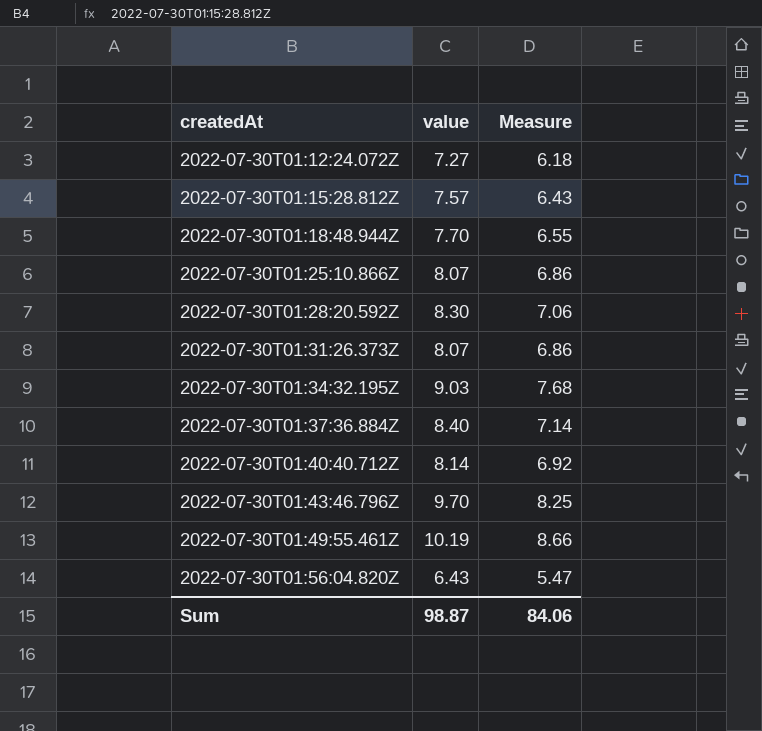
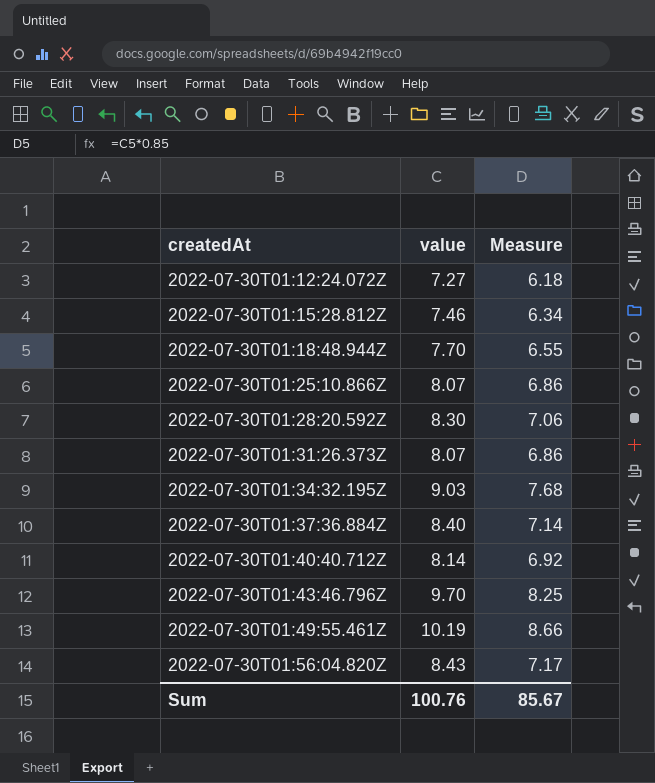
2022-07-30T01:15:28.812Z | value: 7.57 -> 7.46
2022-07-30T01:15:28.812Z | Measure: 6.43 -> 6.34
2022-07-30T01:56:04.820Z | value: 6.43 -> 8.43
2022-07-30T01:56:04.820Z | Measure: 5.47 -> 7.17
Sum | value: 98.87 -> 100.76
Sum | Measure: 84.06 -> 85.67

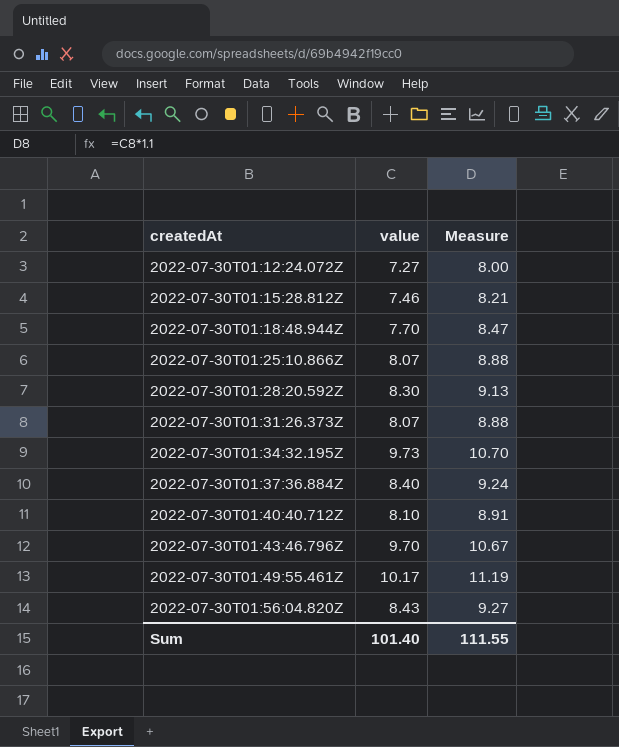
column Measure | formula: [value] * 0.85 -> [value] * 1.1
2022-07-30T01:34:32.195Z | value: 9.03 -> 9.73
2022-07-30T01:40:40.712Z | value: 8.14 -> 8.10
2022-07-30T01:49:55.461Z | value: 10.19 -> 10.17
Sum | value: 100.76 -> 101.40
Sum | Measure: 85.67 -> 111.55

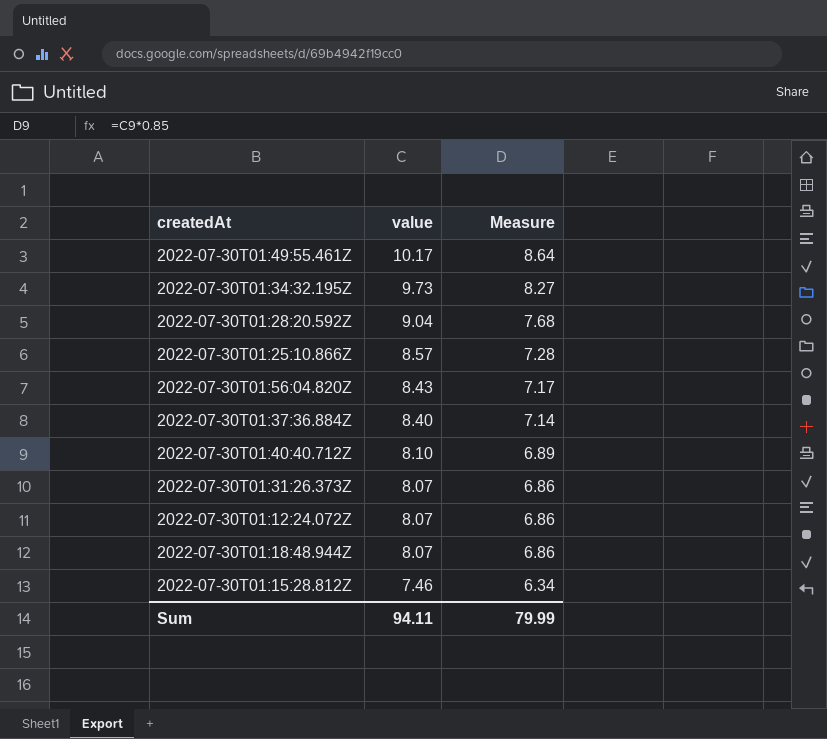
row order: createdAt ascending -> value descending
column Measure | formula: [value] * 1.1 -> [value] * 0.85
row 2022-07-30T01:43:46.796Z: 9.70 | 10.67 -> none
2022-07-30T01:28:20.592Z | value: 8.30 -> 9.04
2022-07-30T01:25:10.866Z | value: 8.07 -> 8.57
2022-07-30T01:12:24.072Z | value: 7.27 -> 8.07
2022-07-30T01:18:48.944Z | value: 7.70 -> 8.07
Sum | value: 101.40 -> 94.11
Sum | Measure: 111.55 -> 79.99

